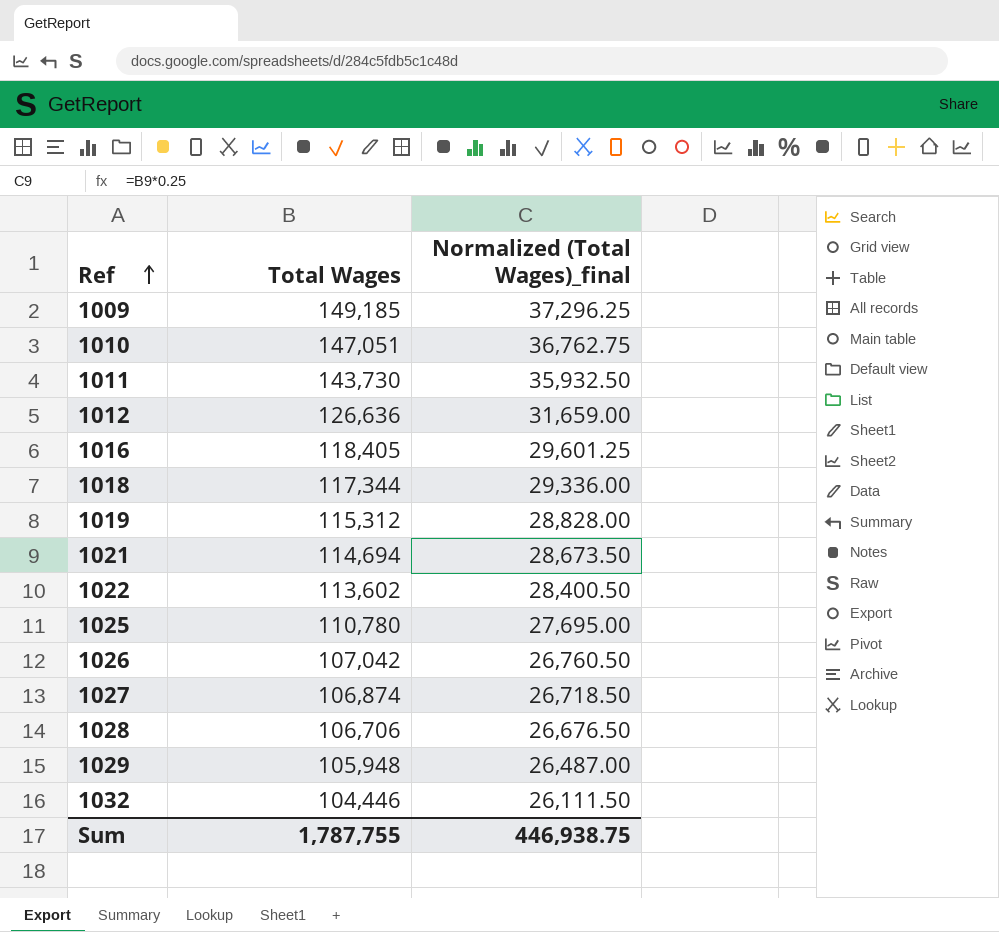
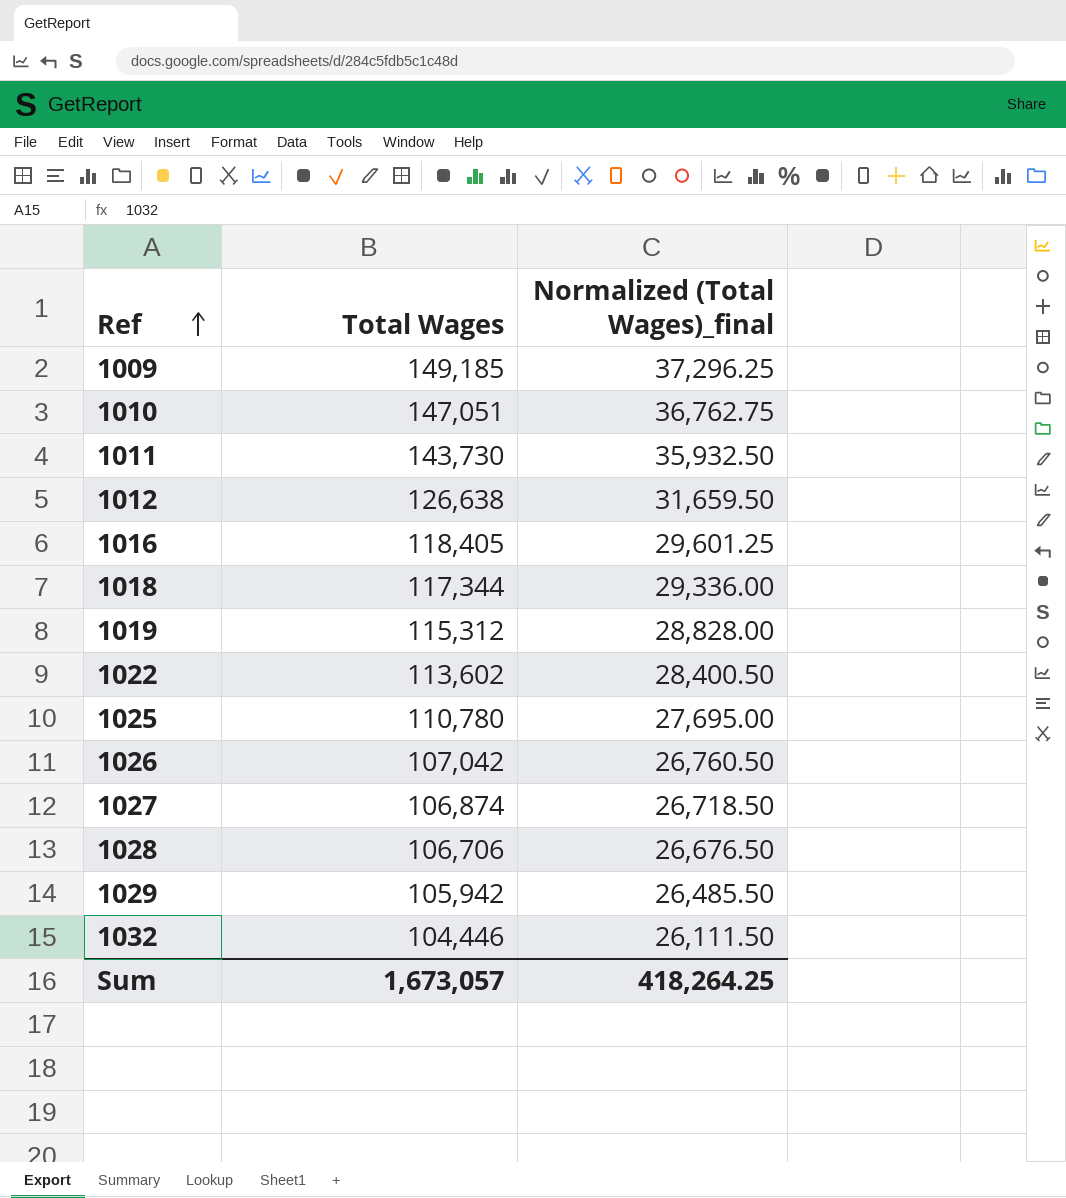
row 1021: 114,694 | 28,673.50 -> none
1012 | Total Wages: 126,636 -> 126,638
1012 | Normalized (Total Wages)_final: 31,659.00 -> 31,659.50
1029 | Total Wages: 105,948 -> 105,942
1029 | Normalized (Total Wages)_final: 26,487.00 -> 26,485.50
Sum | Total Wages: 1,787,755 -> 1,673,057
Sum | Normalized (Total Wages)_final: 446,938.75 -> 418,264.25

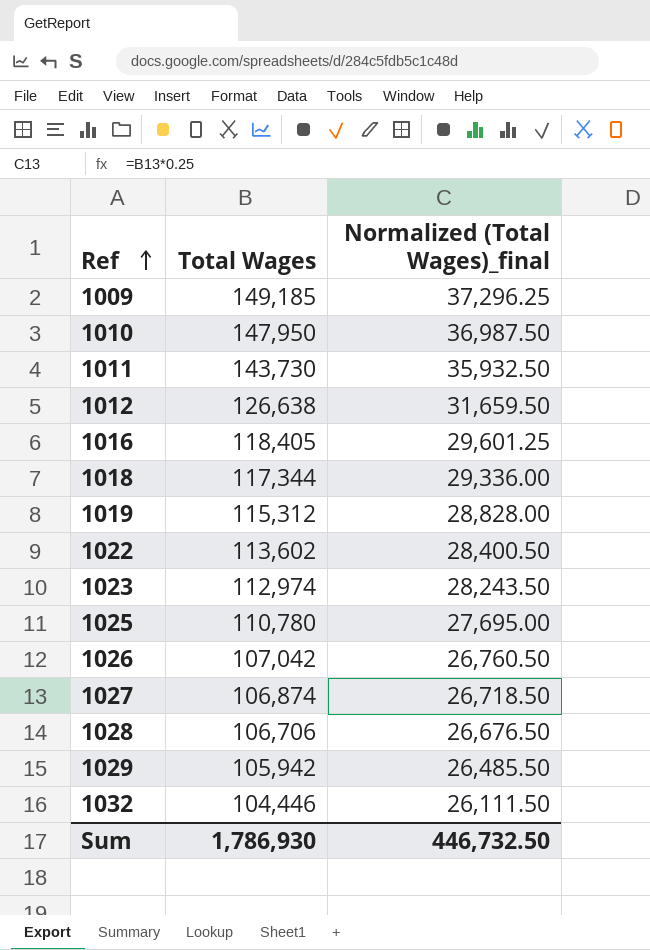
1010 | Total Wages: 147,051 -> 147,950
1010 | Normalized (Total Wages)_final: 36,762.75 -> 36,987.50
row 1023: none -> 112,974 | 28,243.50
Sum | Total Wages: 1,673,057 -> 1,786,930
Sum | Normalized (Total Wages)_final: 418,264.25 -> 446,732.50

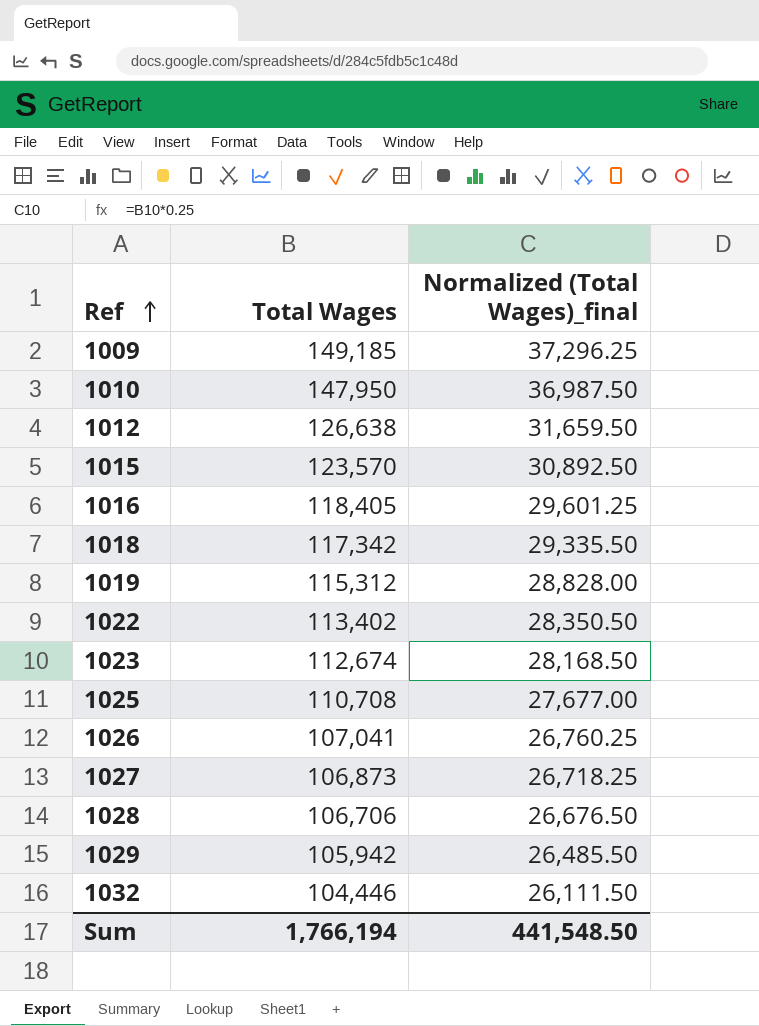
row 1011: 143,730 | 35,932.50 -> none
row 1015: none -> 123,570 | 30,892.50
1018 | Total Wages: 117,344 -> 117,342
1018 | Normalized (Total Wages)_final: 29,336.00 -> 29,335.50
1022 | Total Wages: 113,602 -> 113,402
1022 | Normalized (Total Wages)_final: 28,400.50 -> 28,350.50
1023 | Total Wages: 112,974 -> 112,674
1023 | Normalized (Total Wages)_final: 28,243.50 -> 28,168.50
1025 | Total Wages: 110,780 -> 110,708
1025 | Normalized (Total Wages)_final: 27,695.00 -> 27,677.00
1026 | Total Wages: 107,042 -> 107,041
1026 | Normalized (Total Wages)_final: 26,760.50 -> 26,760.25
1027 | Total Wages: 106,874 -> 106,873
1027 | Normalized (Total Wages)_final: 26,718.50 -> 26,718.25
Sum | Total Wages: 1,786,930 -> 1,766,194
Sum | Normalized (Total Wages)_final: 446,732.50 -> 441,548.50

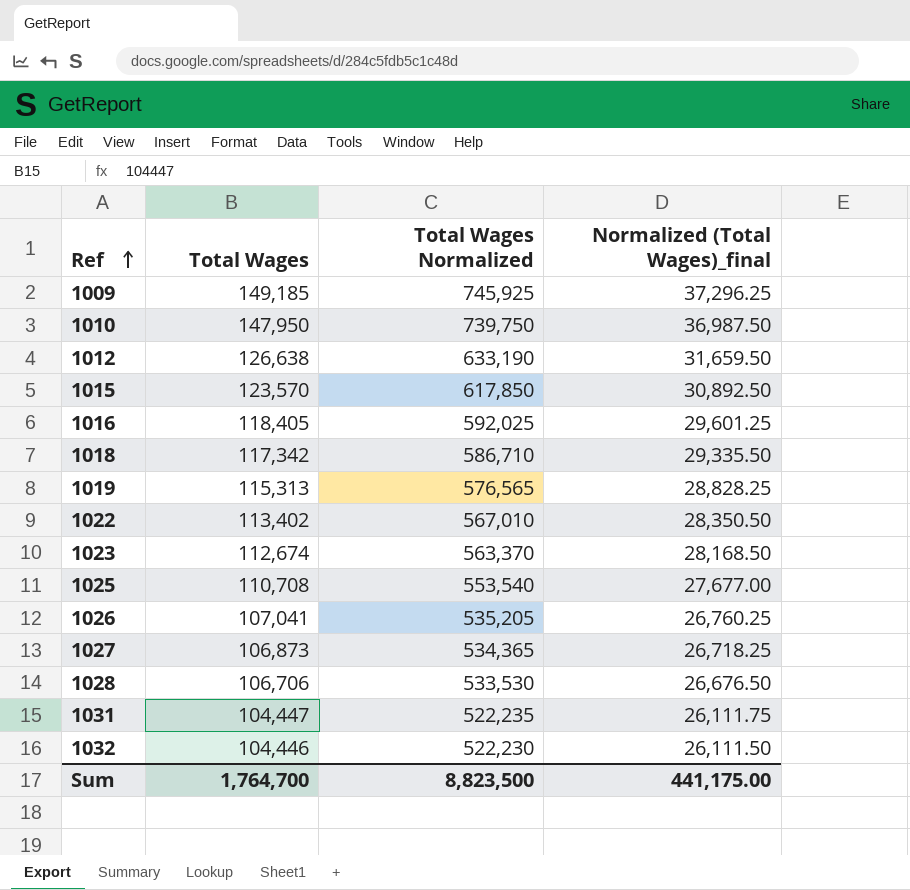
column Total Wages Normalized | formula: none -> [Total Wages] * 5
row 1029: 105,942 | 26,485.50 -> none
1019 | Total Wages: 115,312 -> 115,313
1019 | Normalized (Total Wages)_final: 28,828.00 -> 28,828.25
row 1031: none -> 104,447 | 522,235 | 26,111.75
Sum | Total Wages: 1,766,194 -> 1,764,700
Sum | Normalized (Total Wages)_final: 441,548.50 -> 441,175.00

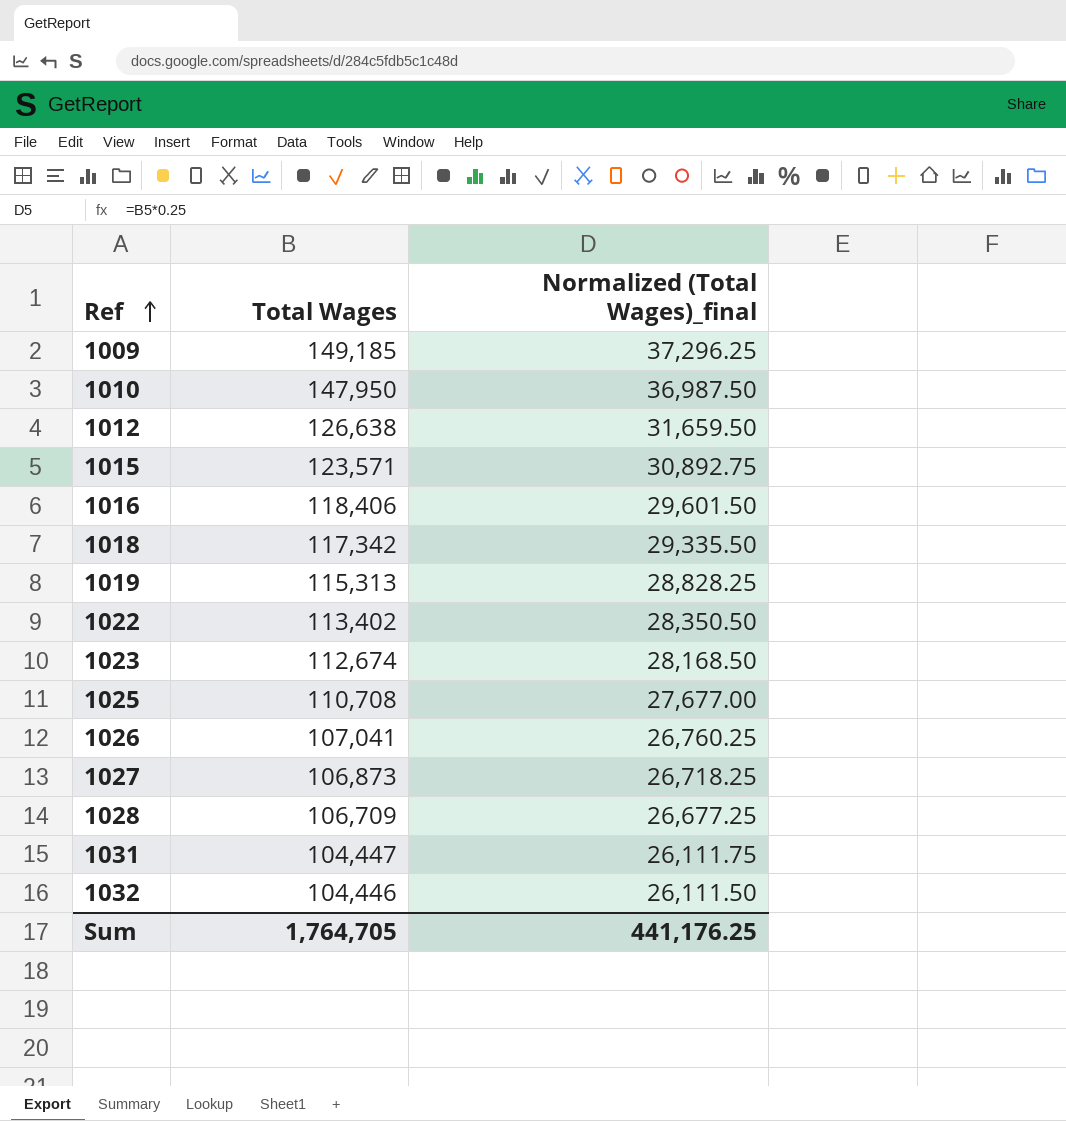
column Total Wages Normalized | formula: [Total Wages] * 5 -> none
1015 | Total Wages: 123,570 -> 123,571
1015 | Normalized (Total Wages)_final: 30,892.50 -> 30,892.75
1016 | Total Wages: 118,405 -> 118,406
1016 | Normalized (Total Wages)_final: 29,601.25 -> 29,601.50
1028 | Total Wages: 106,706 -> 106,709
1028 | Normalized (Total Wages)_final: 26,676.50 -> 26,677.25
Sum | Total Wages: 1,764,700 -> 1,764,705
Sum | Normalized (Total Wages)_final: 441,175.00 -> 441,176.25

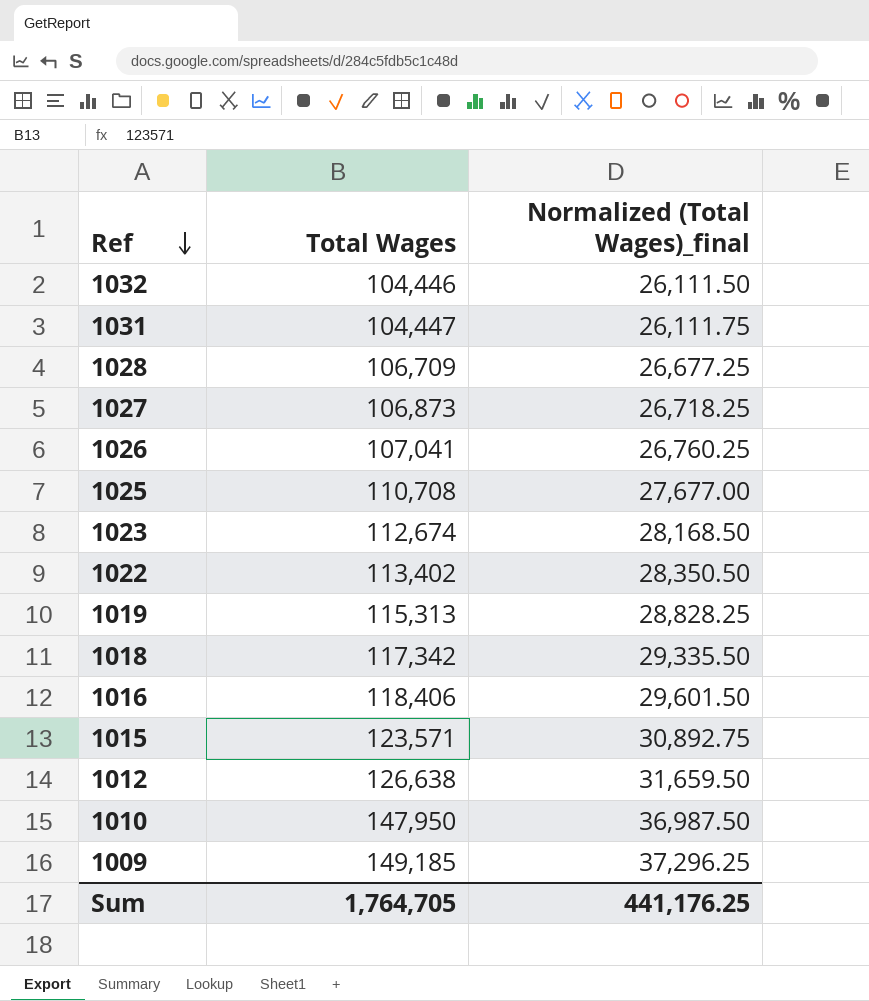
row order: Ref ascending -> Ref descending

